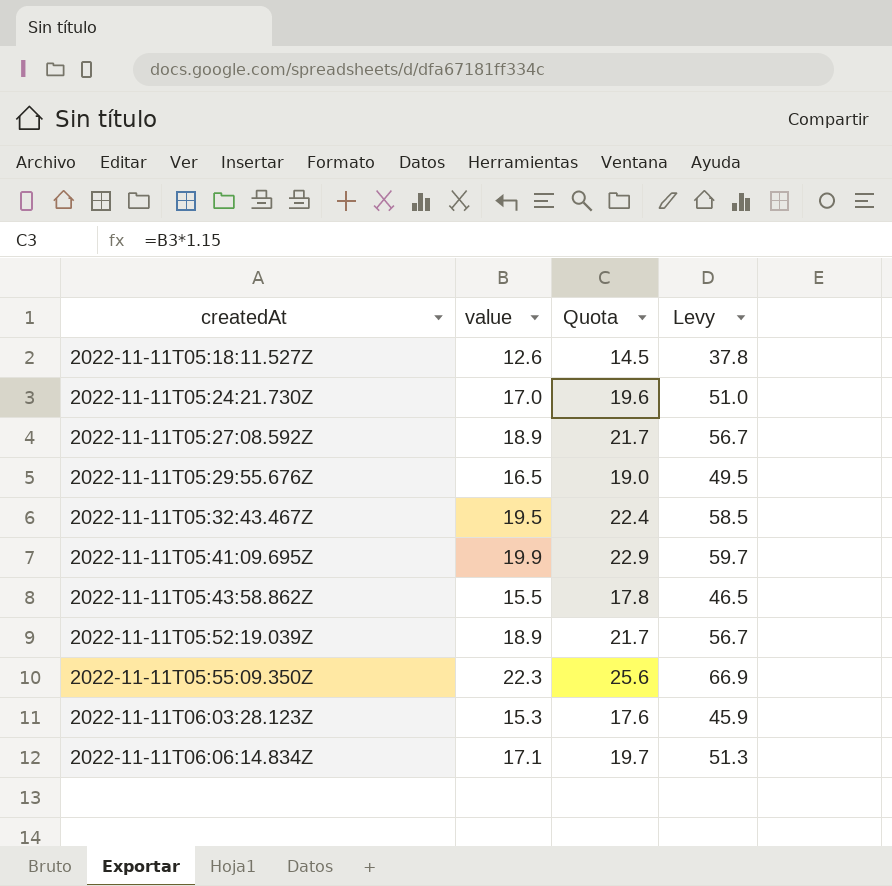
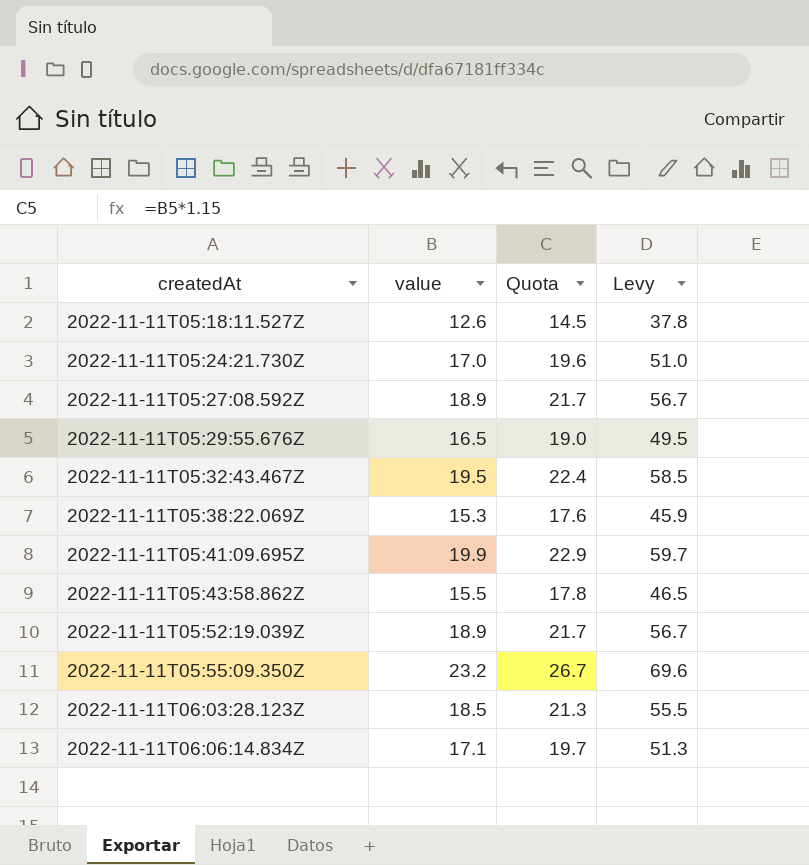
row 2022-11-11T05:38:22.069Z: none -> 15.3 | 17.6 | 45.9
2022-11-11T05:55:09.350Z | value: 22.3 -> 23.2
2022-11-11T05:55:09.350Z | Quota: 25.6 -> 26.7
2022-11-11T05:55:09.350Z | Levy: 66.9 -> 69.6
2022-11-11T06:03:28.123Z | value: 15.3 -> 18.5
2022-11-11T06:03:28.123Z | Quota: 17.6 -> 21.3
2022-11-11T06:03:28.123Z | Levy: 45.9 -> 55.5

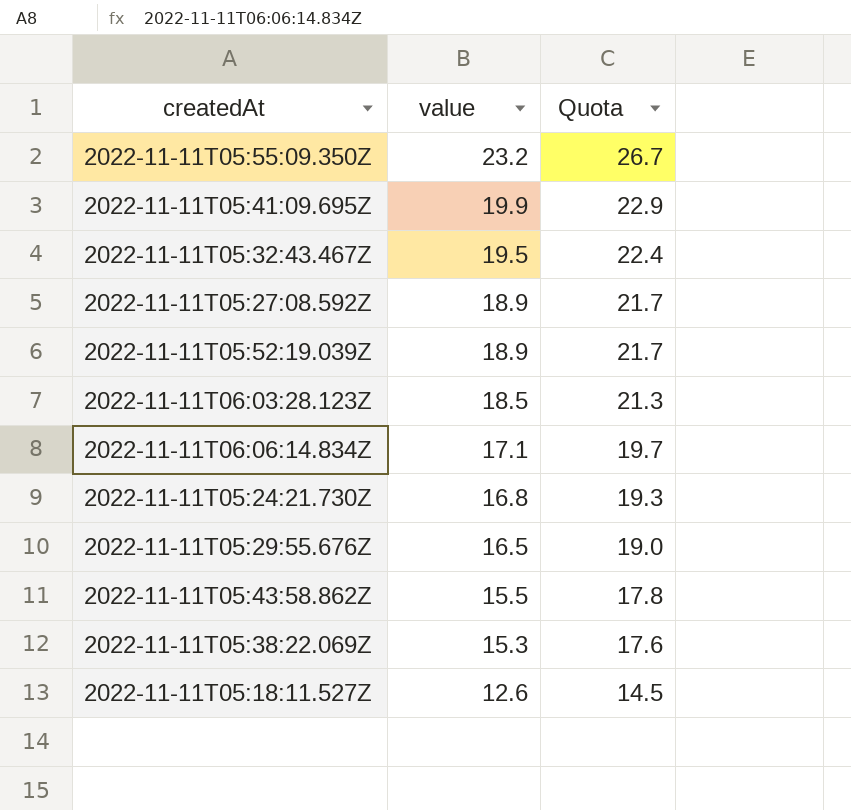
row order: createdAt ascending -> value descending
column Levy | formula: [value] * 3 -> none
2022-11-11T05:24:21.730Z | value: 17.0 -> 16.8
2022-11-11T05:24:21.730Z | Quota: 19.6 -> 19.3

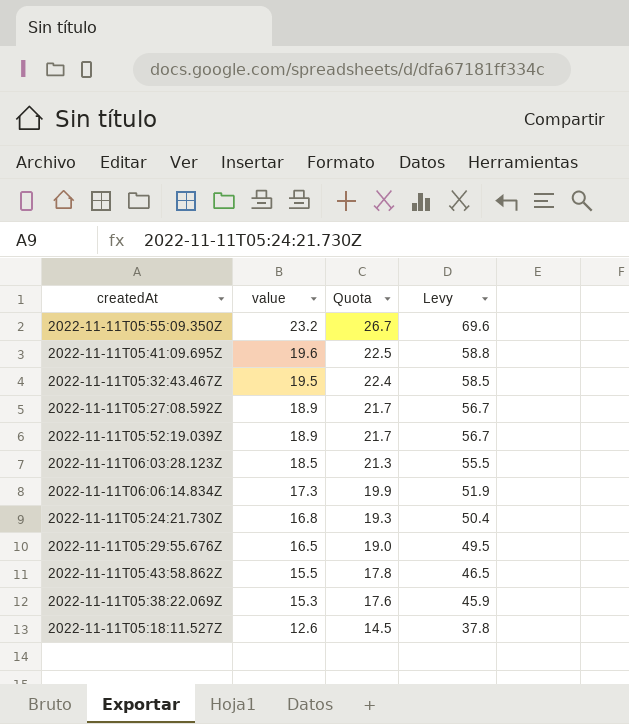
column Levy | formula: none -> [value] * 3
2022-11-11T05:41:09.695Z | value: 19.9 -> 19.6
2022-11-11T05:41:09.695Z | Quota: 22.9 -> 22.5
2022-11-11T06:06:14.834Z | value: 17.1 -> 17.3
2022-11-11T06:06:14.834Z | Quota: 19.7 -> 19.9

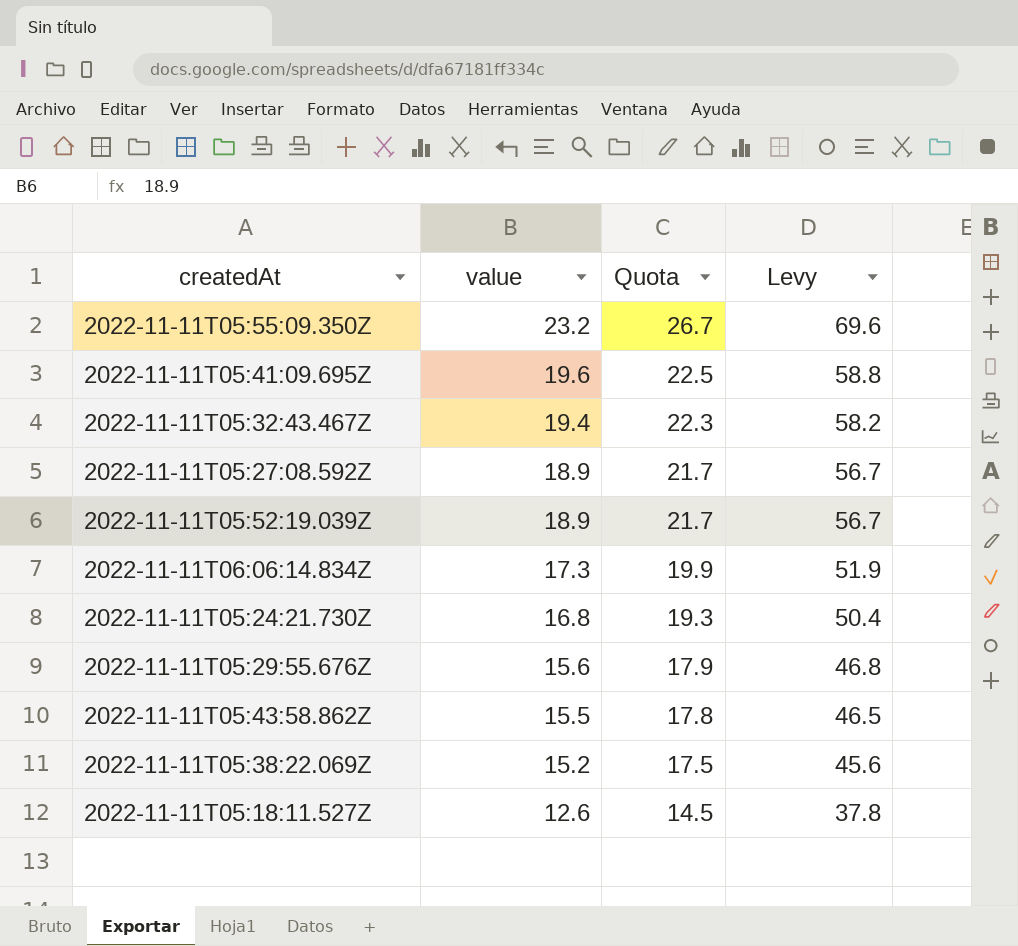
row 2022-11-11T06:03:28.123Z: 18.5 | 21.3 | 55.5 -> none
2022-11-11T05:32:43.467Z | value: 19.5 -> 19.4
2022-11-11T05:32:43.467Z | Quota: 22.4 -> 22.3
2022-11-11T05:32:43.467Z | Levy: 58.5 -> 58.2
2022-11-11T05:29:55.676Z | value: 16.5 -> 15.6
2022-11-11T05:29:55.676Z | Quota: 19.0 -> 17.9
2022-11-11T05:29:55.676Z | Levy: 49.5 -> 46.8
2022-11-11T05:38:22.069Z | value: 15.3 -> 15.2
2022-11-11T05:38:22.069Z | Quota: 17.6 -> 17.5
2022-11-11T05:38:22.069Z | Levy: 45.9 -> 45.6

